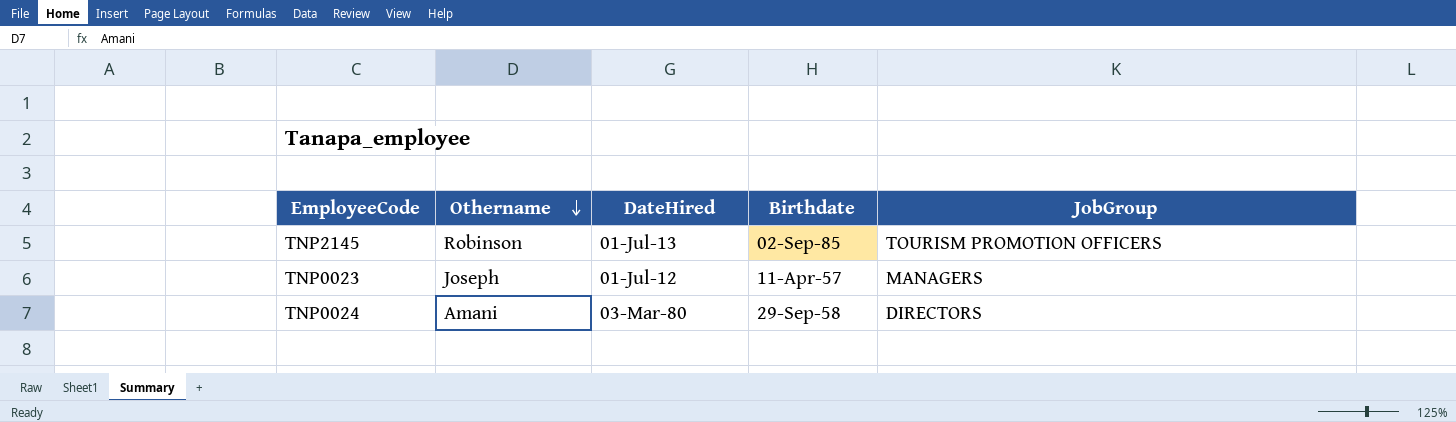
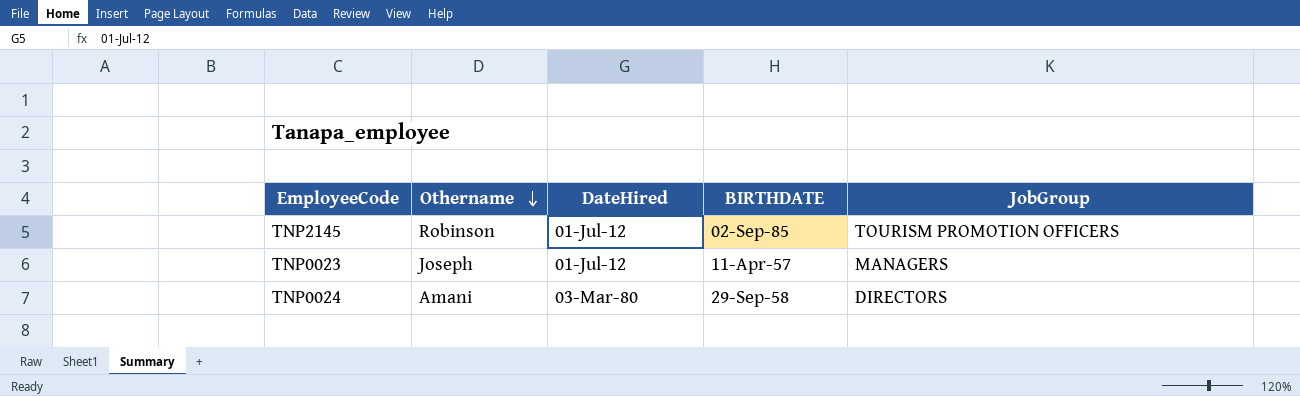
column name: Birthdate -> BIRTHDATE
TNP2145 | DateHired: 01-Jul-13 -> 01-Jul-12

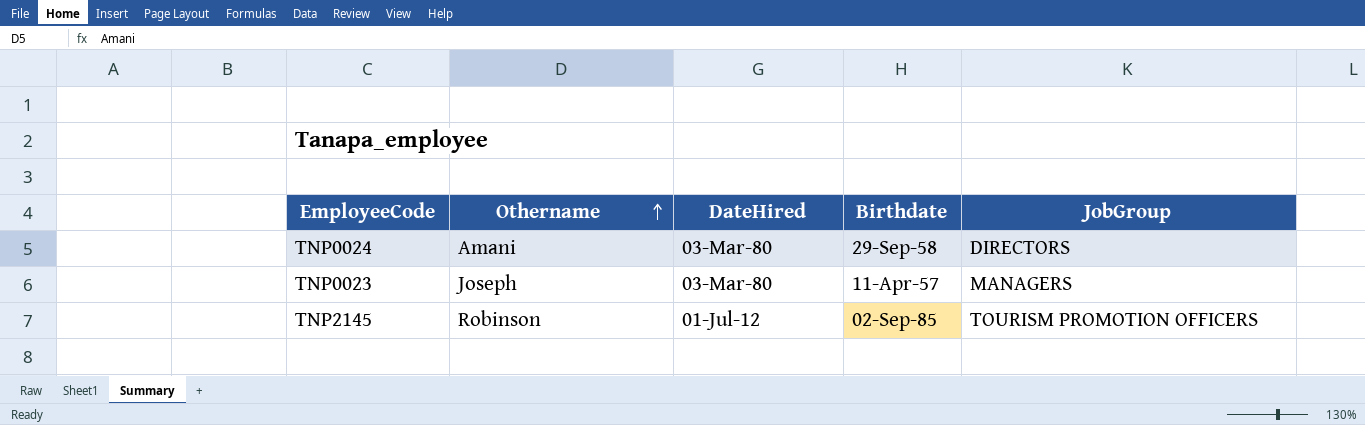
row order: Othername descending -> Othername ascending
column name: BIRTHDATE -> Birthdate
TNP0023 | DateHired: 01-Jul-12 -> 03-Mar-80

